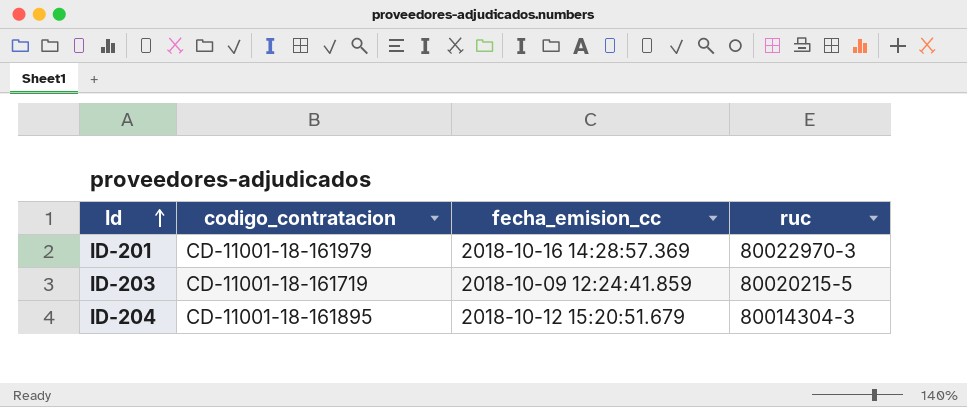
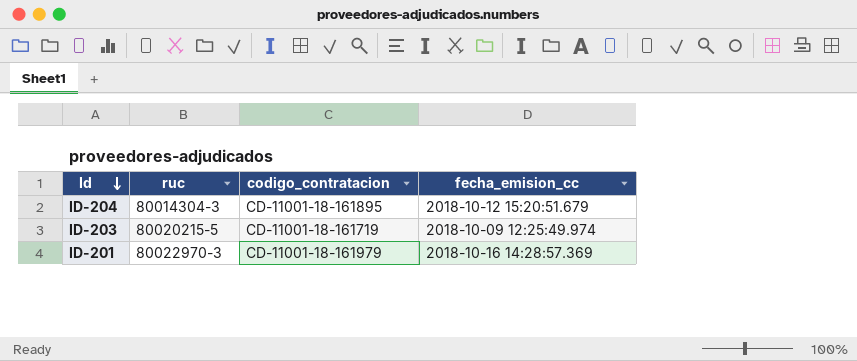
row order: Id ascending -> Id descending
column ruc | position: 4 -> 2
ID-203 | fecha_emision_cc: 2018-10-09 12:24:41.859 -> 2018-10-09 12:25:49.974

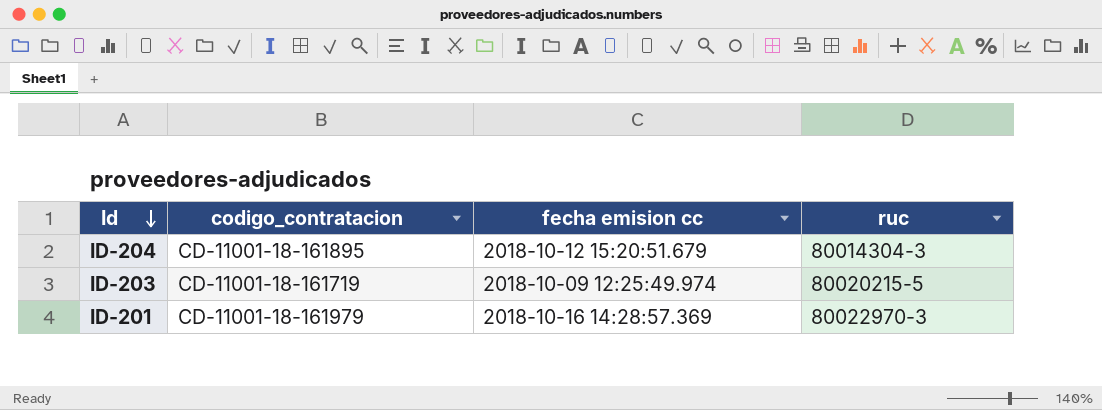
column name: fecha_emision_cc -> fecha emision cc
column ruc | position: 2 -> 4

